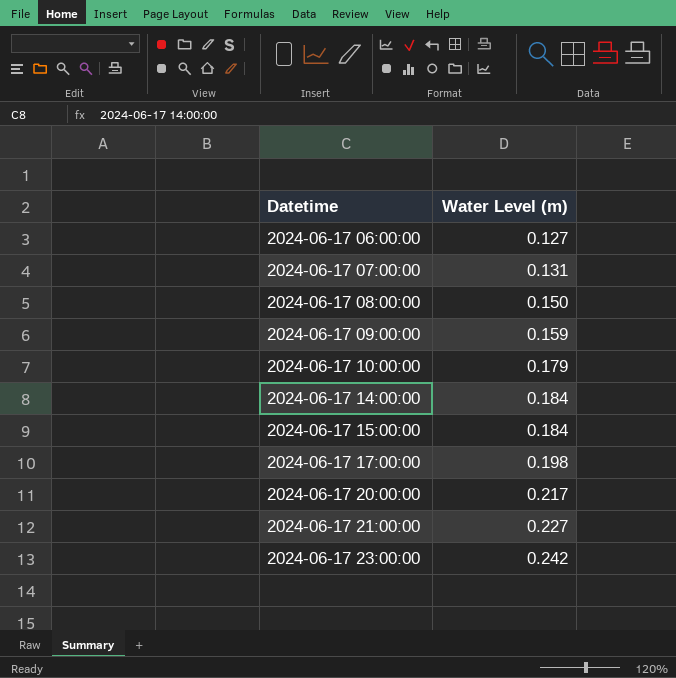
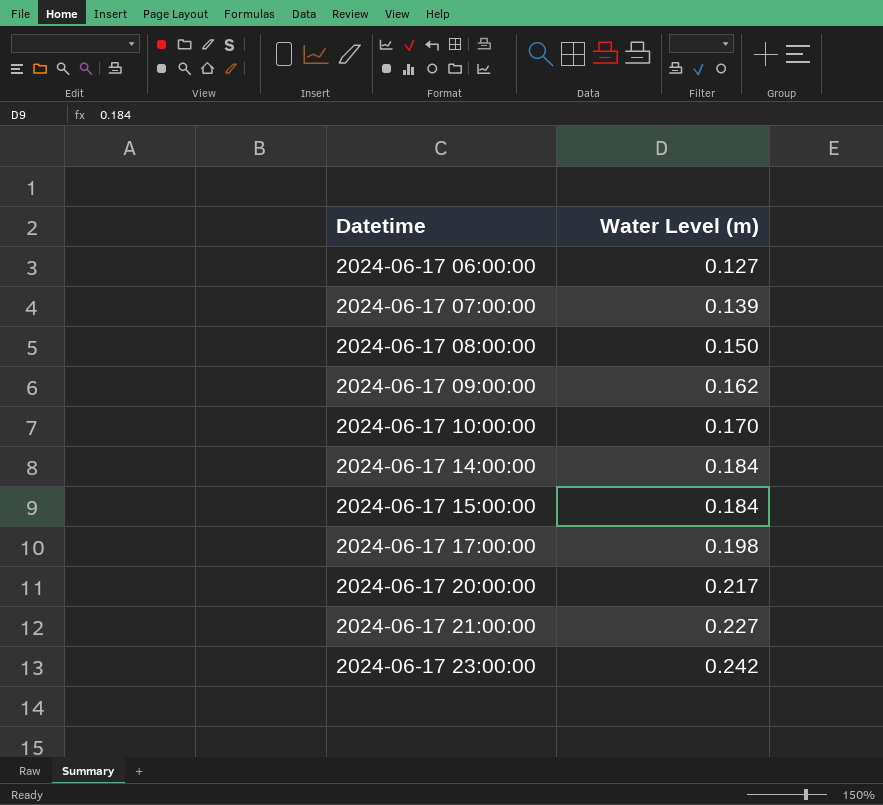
2024-06-17 07:00:00 | Water Level (m): 0.131 -> 0.139
2024-06-17 09:00:00 | Water Level (m): 0.159 -> 0.162
2024-06-17 10:00:00 | Water Level (m): 0.179 -> 0.170

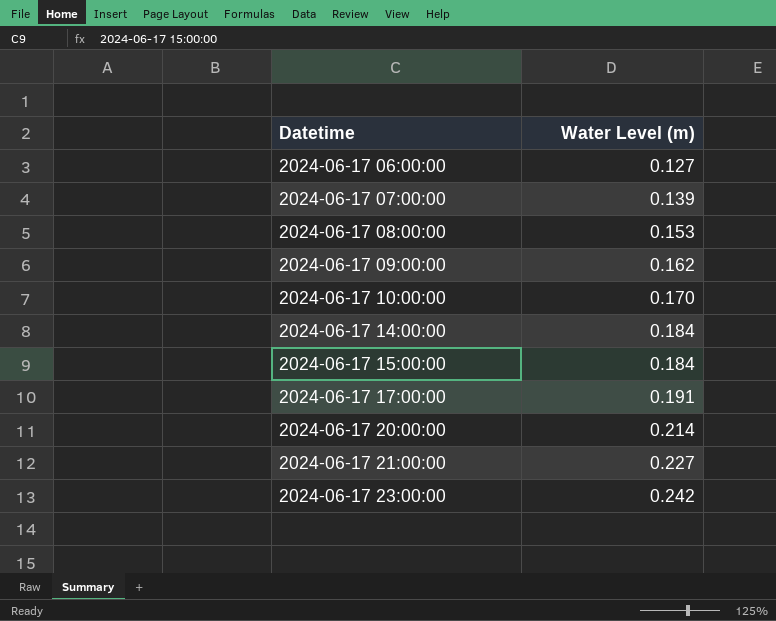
2024-06-17 08:00:00 | Water Level (m): 0.150 -> 0.153
2024-06-17 17:00:00 | Water Level (m): 0.198 -> 0.191
2024-06-17 20:00:00 | Water Level (m): 0.217 -> 0.214

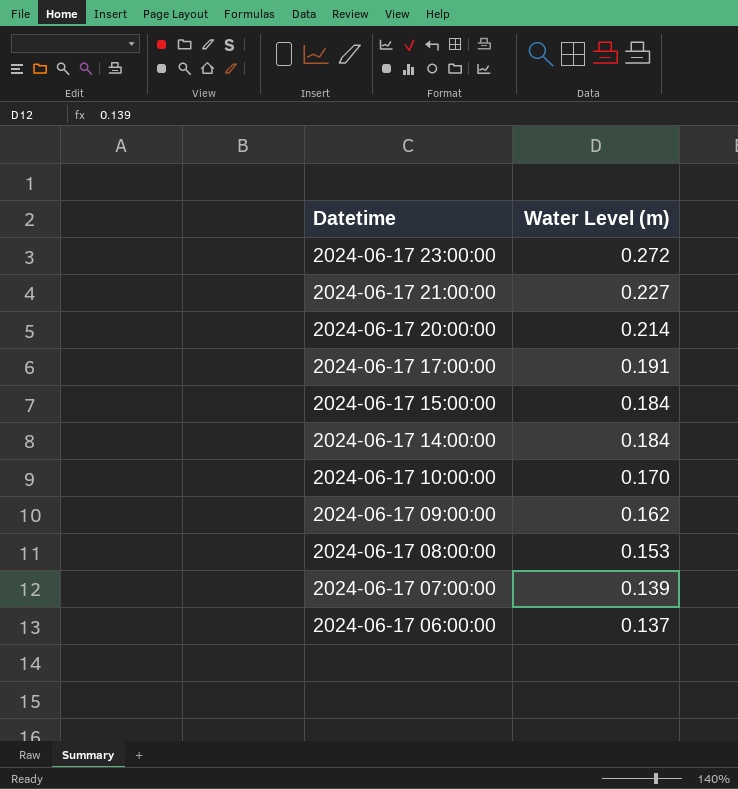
row order: Datetime ascending -> Datetime descending
2024-06-17 23:00:00 | Water Level (m): 0.242 -> 0.272
2024-06-17 06:00:00 | Water Level (m): 0.127 -> 0.137

